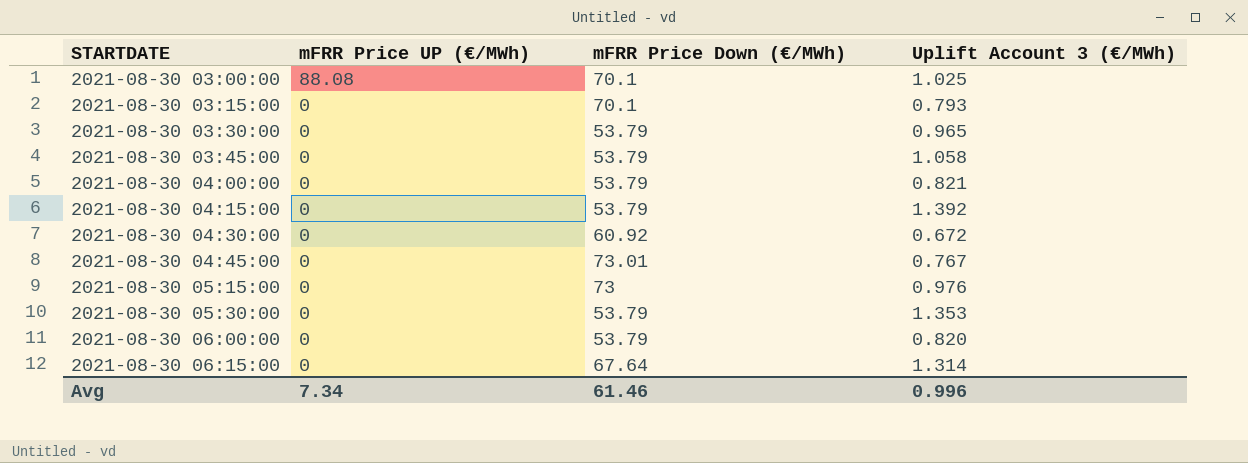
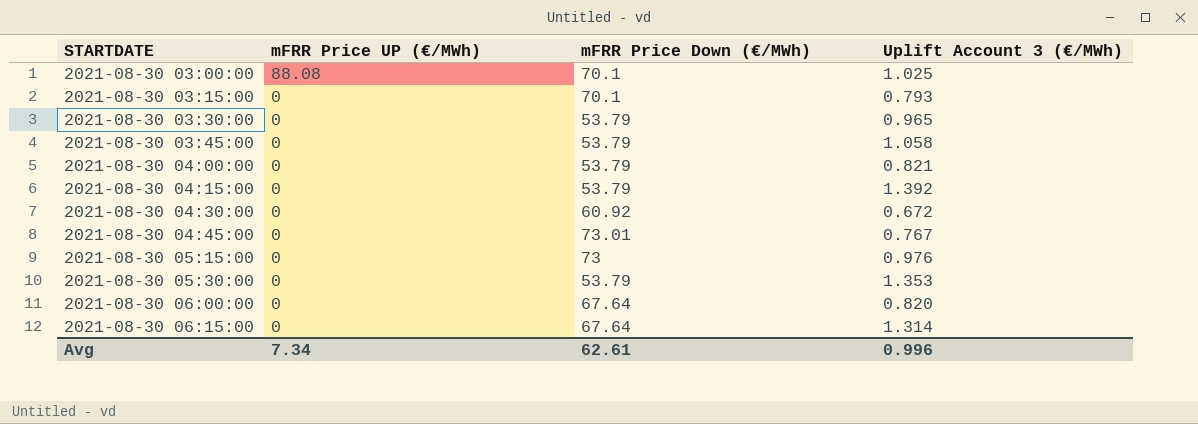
2021-08-30 06:00:00 | mFRR Price Down (€/MWh): 53.79 -> 67.64
Avg | mFRR Price Down (€/MWh): 61.46 -> 62.61

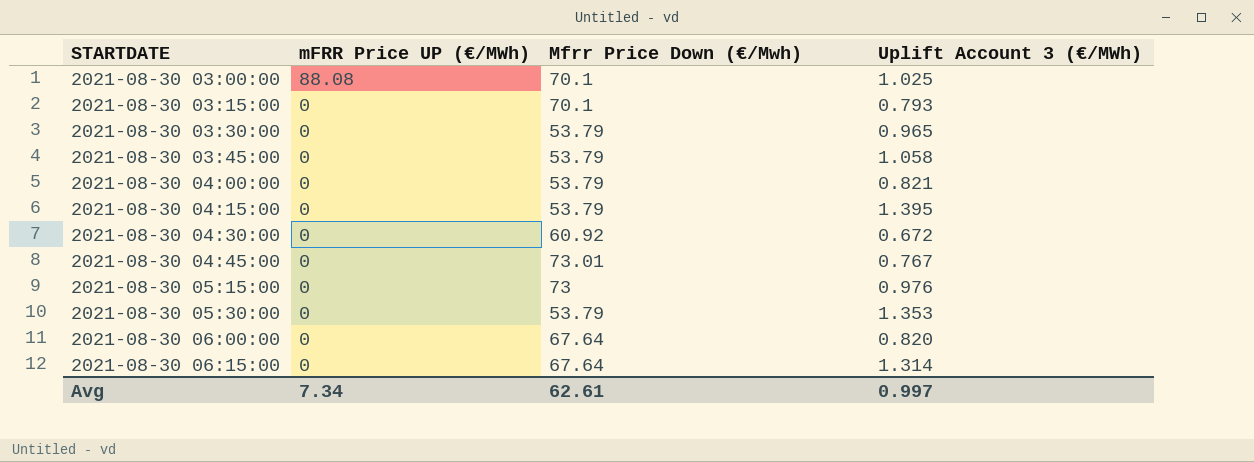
column name: mFRR Price Down (€/MWh) -> Mfrr Price Down (€/Mwh)
2021-08-30 04:15:00 | Uplift Account 3 (€/MWh): 1.392 -> 1.395
Avg | Uplift Account 3 (€/MWh): 0.996 -> 0.997

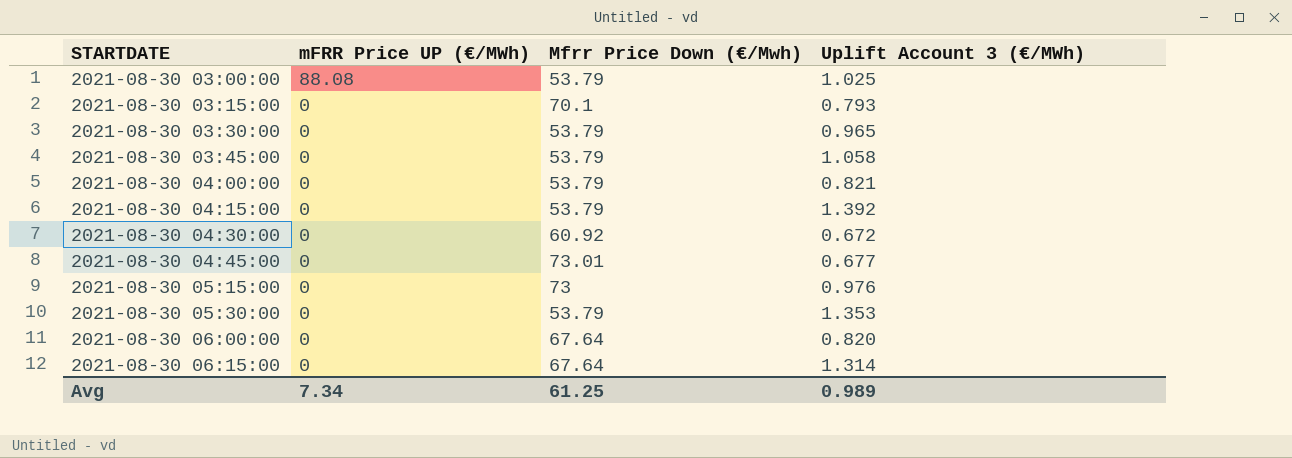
2021-08-30 03:00:00 | Mfrr Price Down (€/Mwh): 70.1 -> 53.79
2021-08-30 04:15:00 | Uplift Account 3 (€/MWh): 1.395 -> 1.392
2021-08-30 04:45:00 | Uplift Account 3 (€/MWh): 0.767 -> 0.677
Avg | Mfrr Price Down (€/Mwh): 62.61 -> 61.25
Avg | Uplift Account 3 (€/MWh): 0.997 -> 0.989

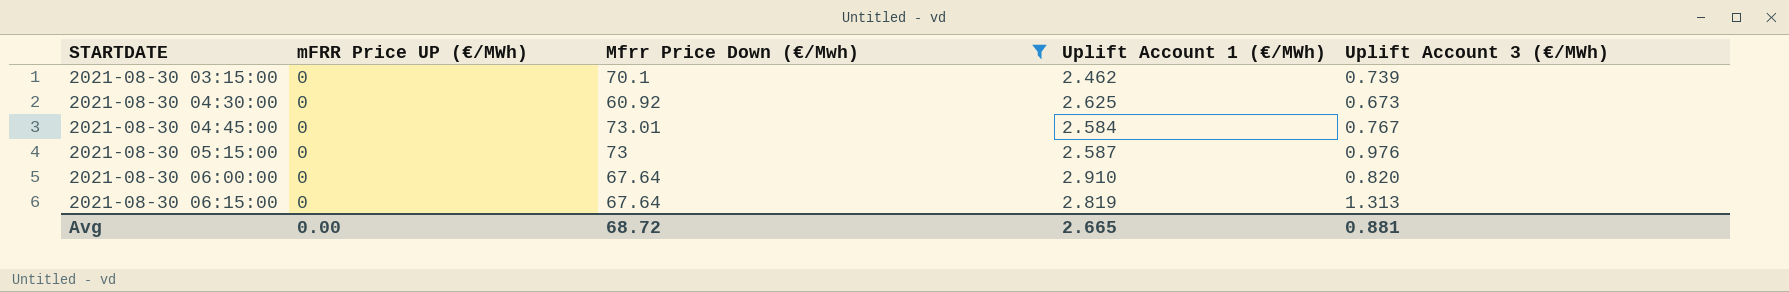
filter: none -> Mfrr Price Down (€/Mwh) != 53.79
column Uplift Account 1 (€/MWh) | position: none -> 4
2021-08-30 03:15:00 | Uplift Account 3 (€/MWh): 0.793 -> 0.739
2021-08-30 04:30:00 | Uplift Account 3 (€/MWh): 0.672 -> 0.673
2021-08-30 04:45:00 | Uplift Account 3 (€/MWh): 0.677 -> 0.767
2021-08-30 06:15:00 | Uplift Account 3 (€/MWh): 1.314 -> 1.313
Avg | mFRR Price UP (€/MWh): 7.34 -> 0.00
Avg | Mfrr Price Down (€/Mwh): 61.25 -> 68.72
Avg | Uplift Account 3 (€/MWh): 0.989 -> 0.881

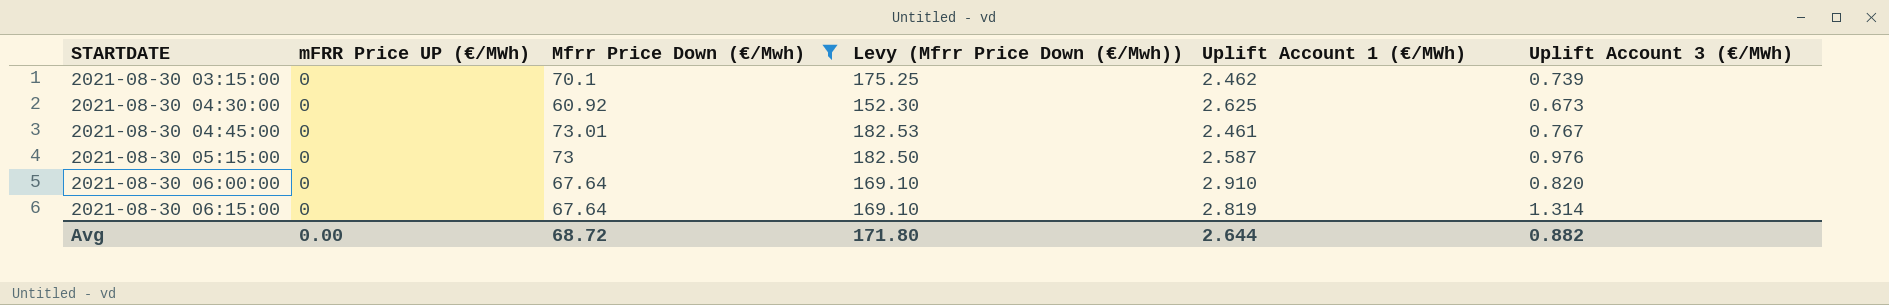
column Levy (Mfrr Price Down (€/Mwh)) | formula: none -> [Mfrr Price Down (€/Mwh)] * 2.5
2021-08-30 04:45:00 | Uplift Account 1 (€/MWh): 2.584 -> 2.461
2021-08-30 06:15:00 | Uplift Account 3 (€/MWh): 1.313 -> 1.314
Avg | Uplift Account 1 (€/MWh): 2.665 -> 2.644
Avg | Uplift Account 3 (€/MWh): 0.881 -> 0.882

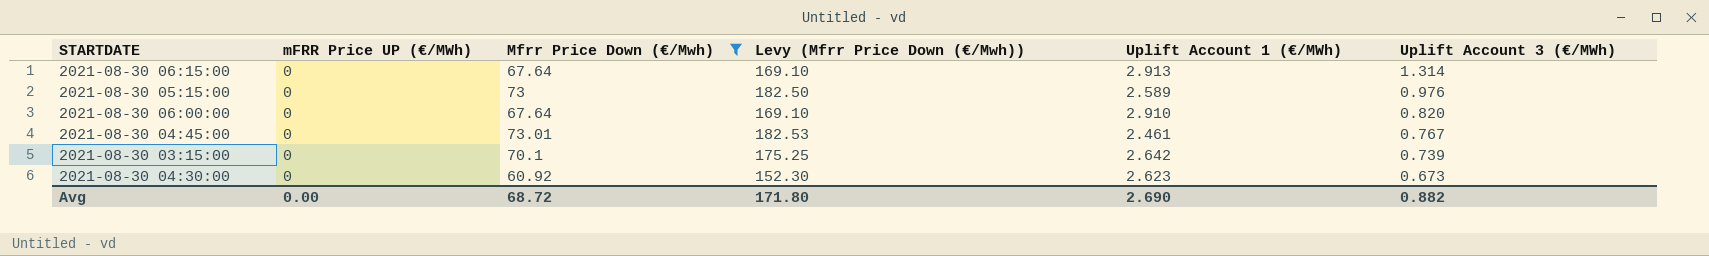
row order: STARTDATE ascending -> Uplift Account 3 (€/MWh) descending
2021-08-30 06:15:00 | Uplift Account 1 (€/MWh): 2.819 -> 2.913
2021-08-30 05:15:00 | Uplift Account 1 (€/MWh): 2.587 -> 2.589
2021-08-30 03:15:00 | Uplift Account 1 (€/MWh): 2.462 -> 2.642
2021-08-30 04:30:00 | Uplift Account 1 (€/MWh): 2.625 -> 2.623
Avg | Uplift Account 1 (€/MWh): 2.644 -> 2.690

